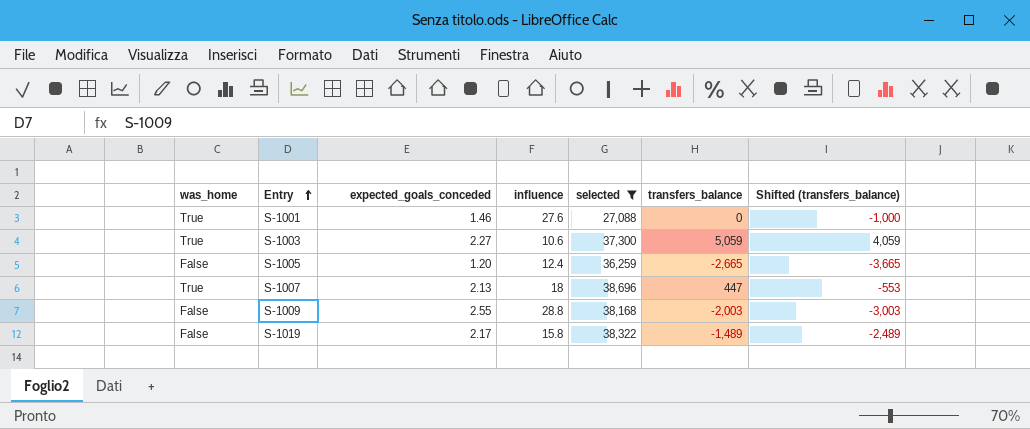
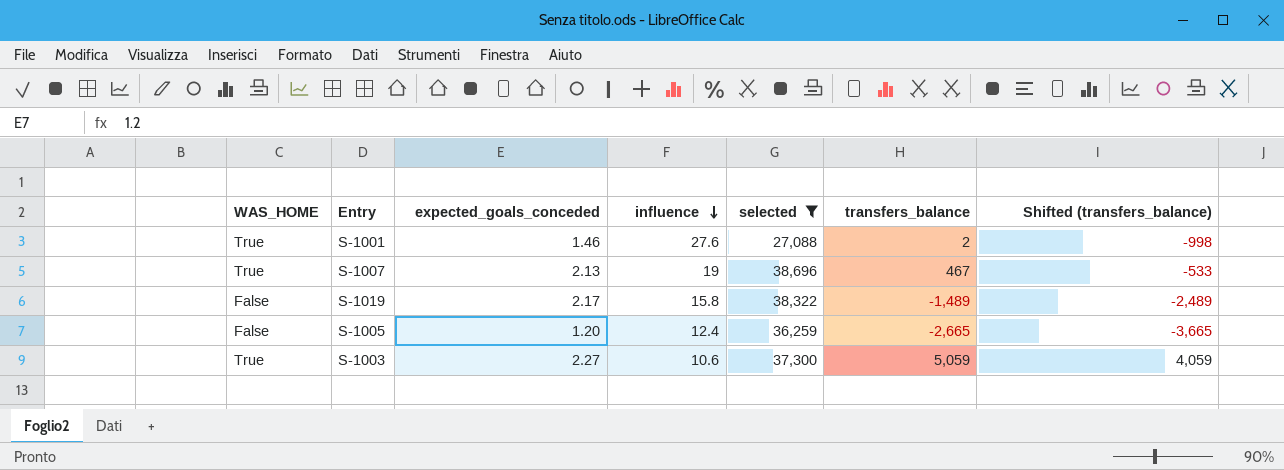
row order: Entry ascending -> influence descending
column name: was_home -> WAS_HOME
row S-1009: False | 2.55 | 28.8 | 38,168 | -2,003 | -3,003 -> none
S-1001 | transfers_balance: 0 -> 2
S-1001 | Shifted (transfers_balance): -1,000 -> -998
S-1007 | influence: 18 -> 19
S-1007 | transfers_balance: 447 -> 467
S-1007 | Shifted (transfers_balance): -553 -> -533

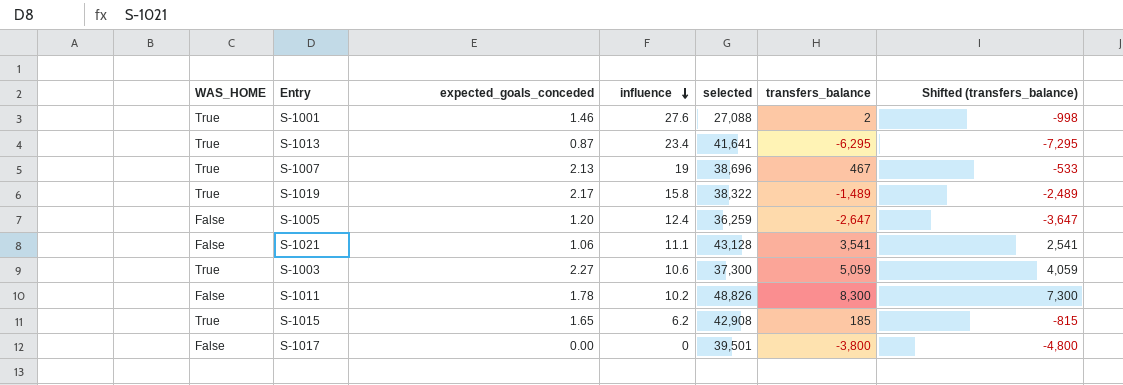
filter: selected <= 38,696 -> none
S-1019 | WAS_HOME: False -> True
S-1005 | transfers_balance: -2,665 -> -2,647
S-1005 | Shifted (transfers_balance): -3,665 -> -3,647

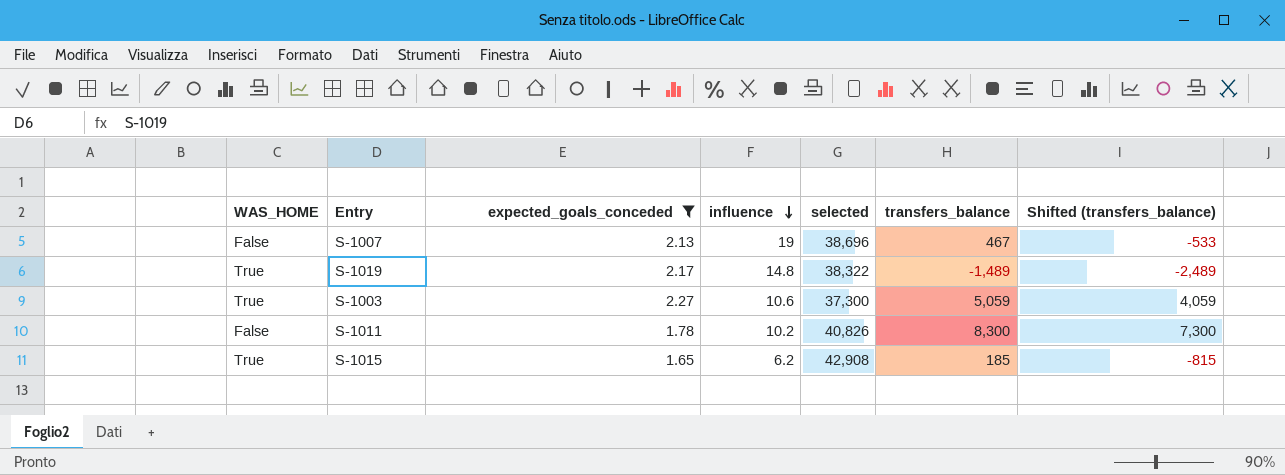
filter: none -> expected_goals_conceded >= 1.65
S-1007 | WAS_HOME: True -> False
S-1019 | influence: 15.8 -> 14.8
S-1011 | selected: 48,826 -> 40,826

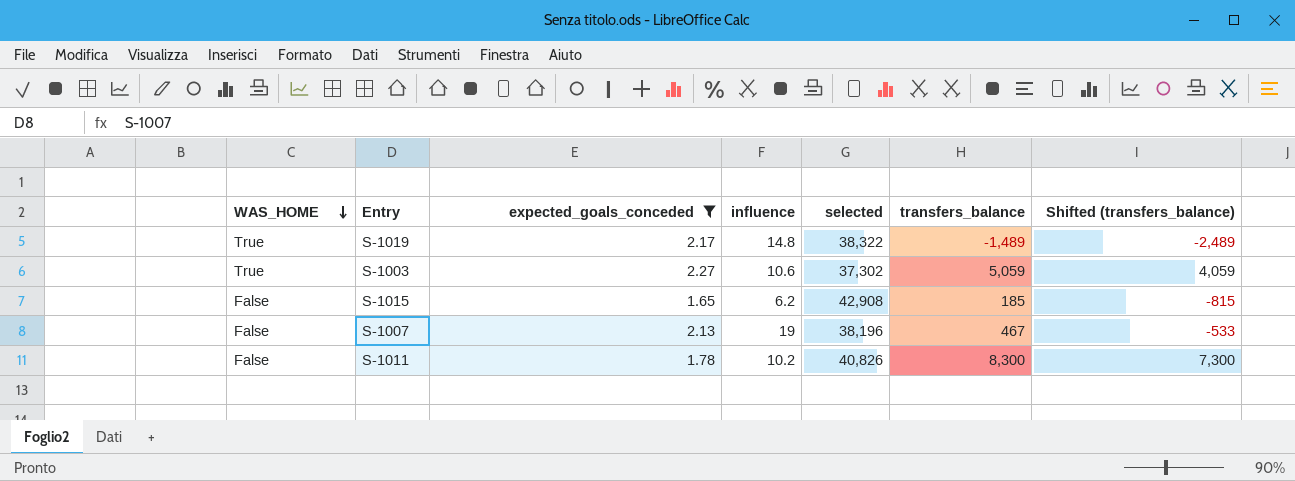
row order: influence descending -> WAS_HOME descending
S-1003 | selected: 37,300 -> 37,302
S-1015 | WAS_HOME: True -> False
S-1007 | selected: 38,696 -> 38,196

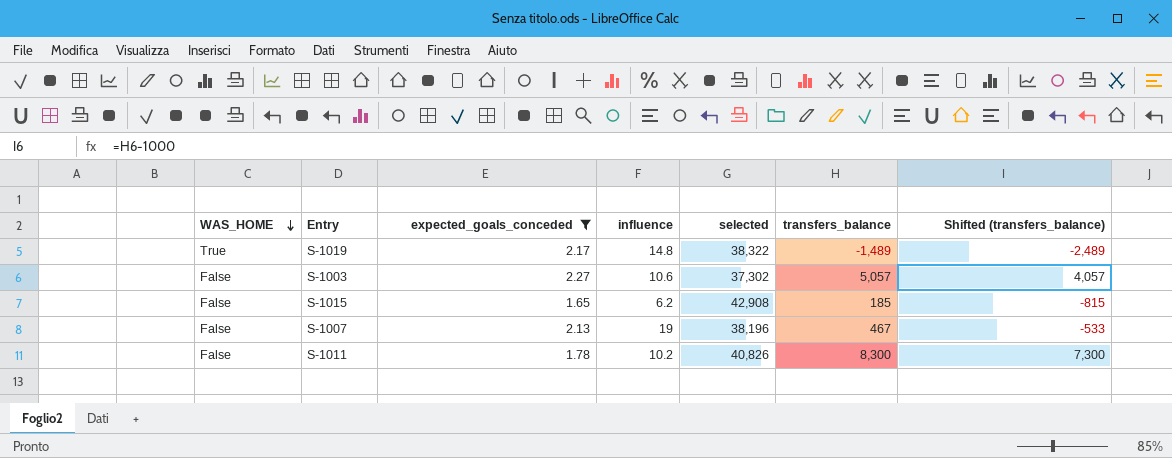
S-1003 | WAS_HOME: True -> False
S-1003 | transfers_balance: 5,059 -> 5,057
S-1003 | Shifted (transfers_balance): 4,059 -> 4,057

